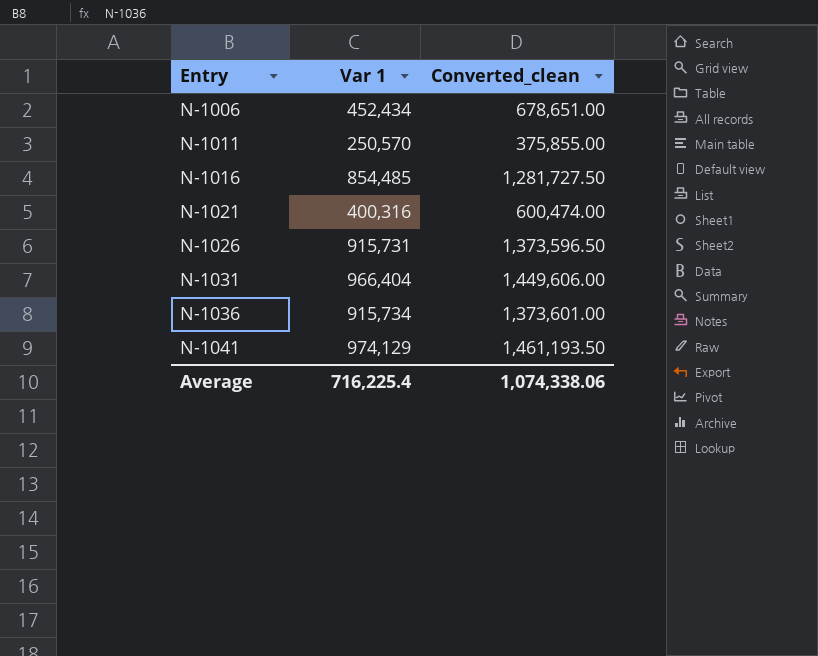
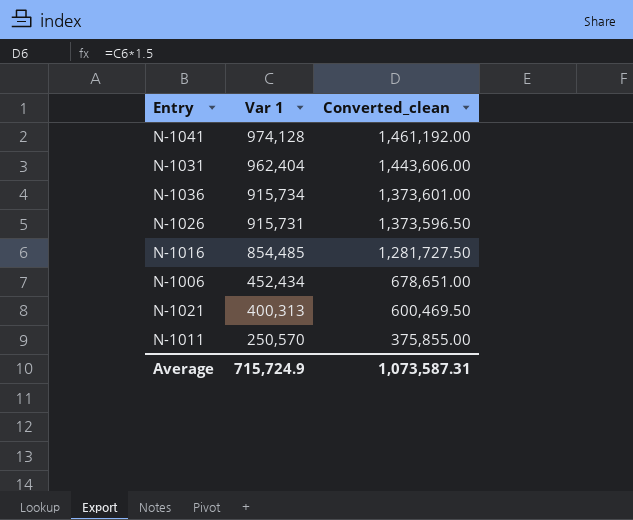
row order: Entry ascending -> Var 1 descending
N-1041 | Var 1: 974,129 -> 974,128
N-1041 | Converted_clean: 1,461,193.50 -> 1,461,192.00
N-1031 | Var 1: 966,404 -> 962,404
N-1031 | Converted_clean: 1,449,606.00 -> 1,443,606.00
N-1021 | Var 1: 400,316 -> 400,313
N-1021 | Converted_clean: 600,474.00 -> 600,469.50
Average | Var 1: 716,225.4 -> 715,724.9
Average | Converted_clean: 1,074,338.06 -> 1,073,587.31

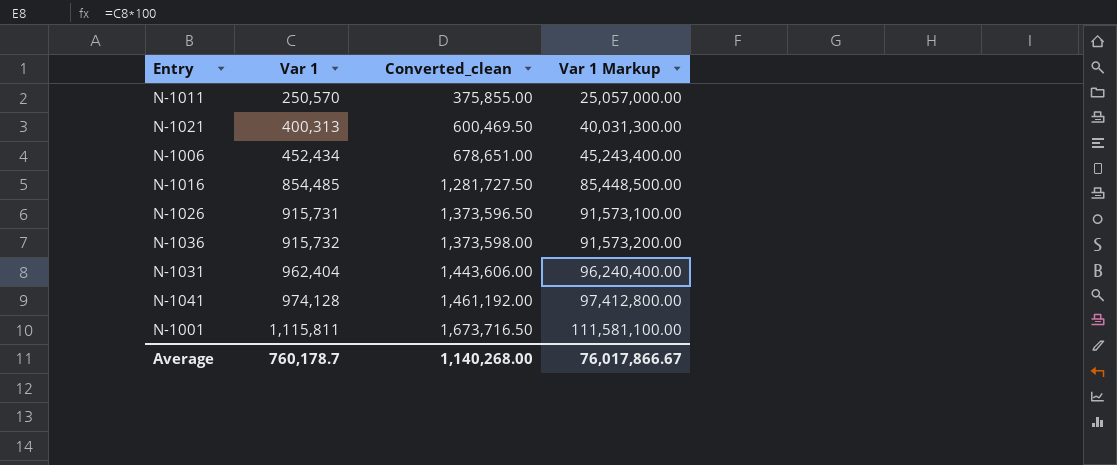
row order: Var 1 descending -> Var 1 ascending
column Var 1 Markup | formula: none -> [Var 1] * 100
N-1036 | Var 1: 915,734 -> 915,732
N-1036 | Converted_clean: 1,373,601.00 -> 1,373,598.00
row N-1001: none -> 1,115,811 | 1,673,716.50 | 111,581,100.00
Average | Var 1: 715,724.9 -> 760,178.7
Average | Converted_clean: 1,073,587.31 -> 1,140,268.00

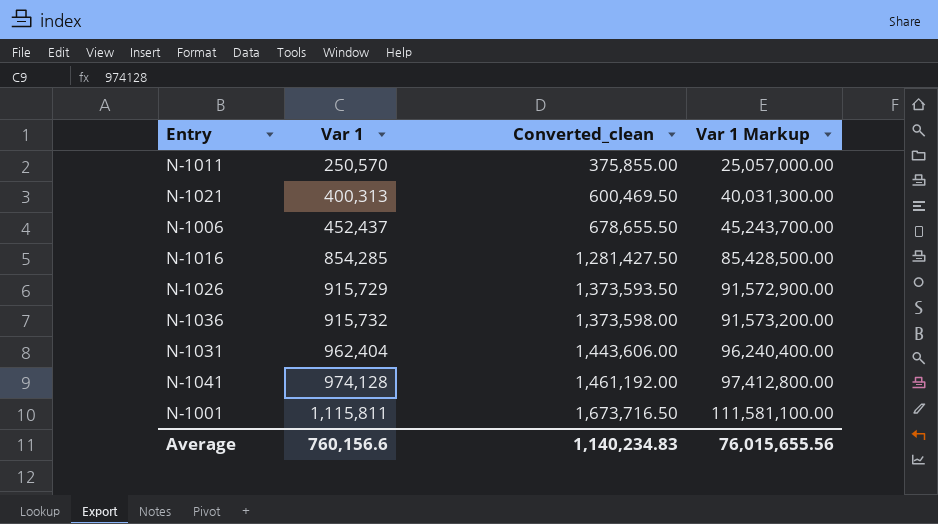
N-1006 | Var 1: 452,434 -> 452,437
N-1006 | Converted_clean: 678,651.00 -> 678,655.50
N-1006 | Var 1 Markup: 45,243,400.00 -> 45,243,700.00
N-1016 | Var 1: 854,485 -> 854,285
N-1016 | Converted_clean: 1,281,727.50 -> 1,281,427.50
N-1016 | Var 1 Markup: 85,448,500.00 -> 85,428,500.00
N-1026 | Var 1: 915,731 -> 915,729
N-1026 | Converted_clean: 1,373,596.50 -> 1,373,593.50
N-1026 | Var 1 Markup: 91,573,100.00 -> 91,572,900.00
Average | Var 1: 760,178.7 -> 760,156.6
Average | Converted_clean: 1,140,268.00 -> 1,140,234.83
Average | Var 1 Markup: 76,017,866.67 -> 76,015,655.56

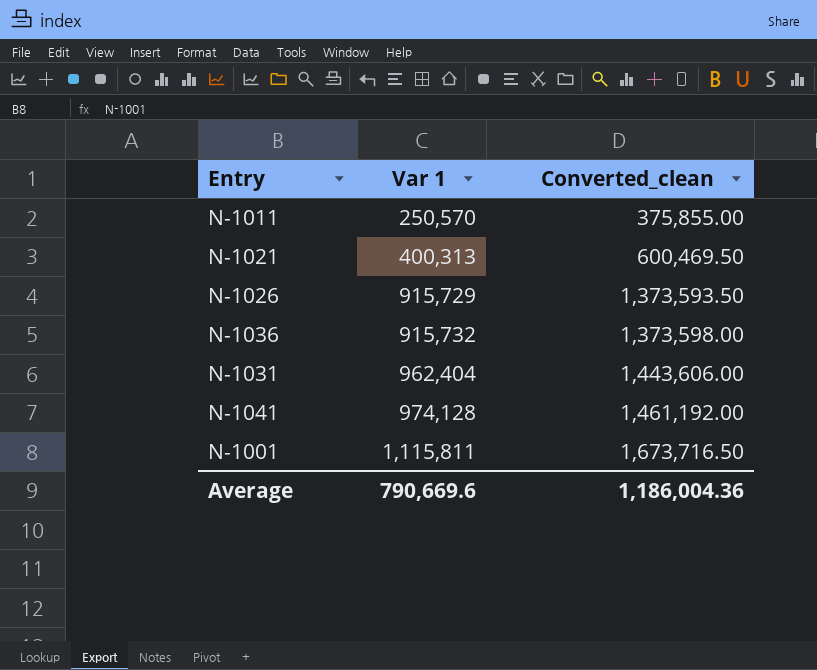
column Var 1 Markup | formula: [Var 1] * 100 -> none
row N-1006: 452,437 | 678,655.50 | 45,243,700.00 -> none
row N-1016: 854,285 | 1,281,427.50 | 85,428,500.00 -> none
Average | Var 1: 760,156.6 -> 790,669.6
Average | Converted_clean: 1,140,234.83 -> 1,186,004.36

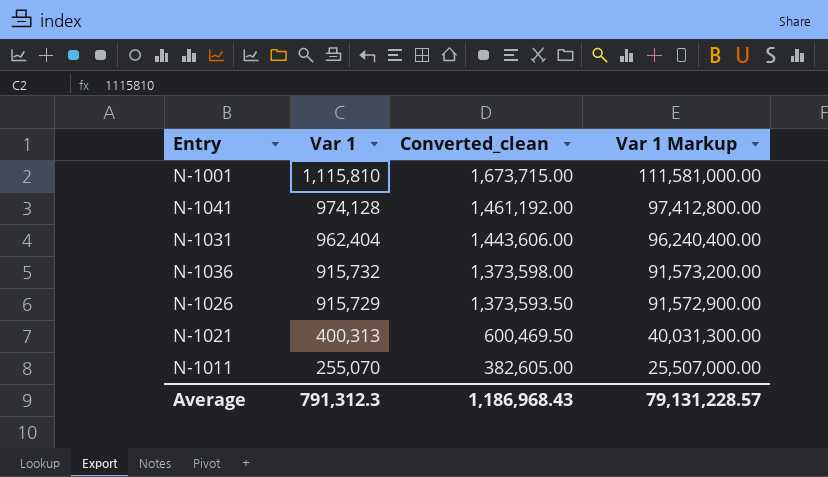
row order: Var 1 ascending -> Var 1 descending
column Var 1 Markup | formula: none -> [Var 1] * 100
N-1001 | Var 1: 1,115,811 -> 1,115,810
N-1001 | Converted_clean: 1,673,716.50 -> 1,673,715.00
N-1011 | Var 1: 250,570 -> 255,070
N-1011 | Converted_clean: 375,855.00 -> 382,605.00
Average | Var 1: 790,669.6 -> 791,312.3
Average | Converted_clean: 1,186,004.36 -> 1,186,968.43

